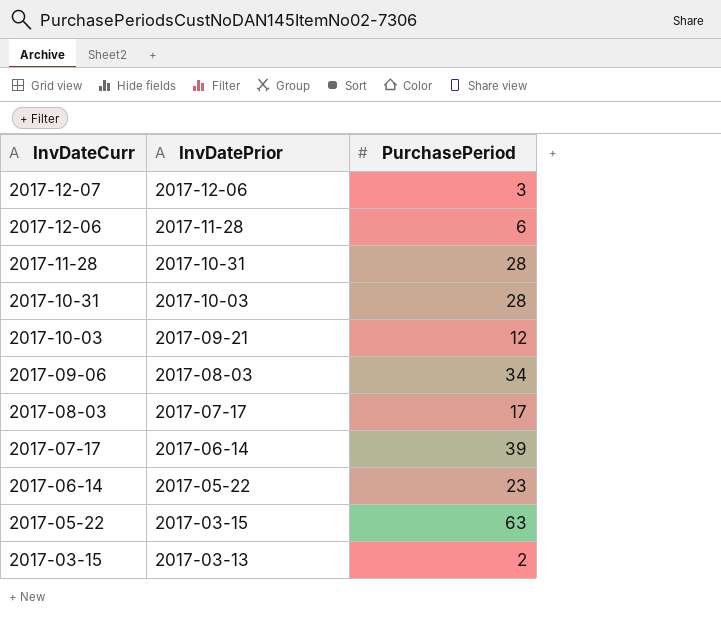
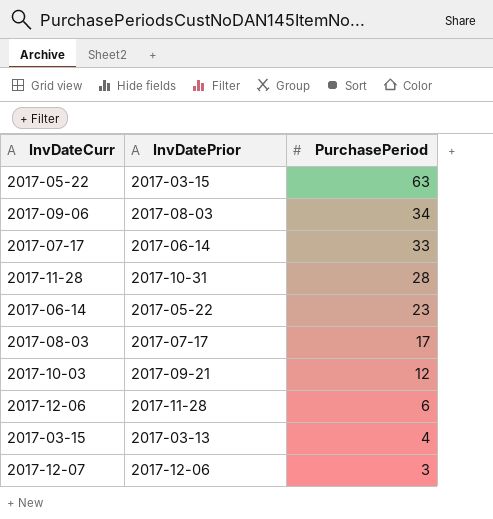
row order: InvDateCurr descending -> PurchasePeriod descending
row 2017-10-31: 2017-10-03 | 28 -> none
2017-07-17 | PurchasePeriod: 39 -> 33
2017-03-15 | PurchasePeriod: 2 -> 4

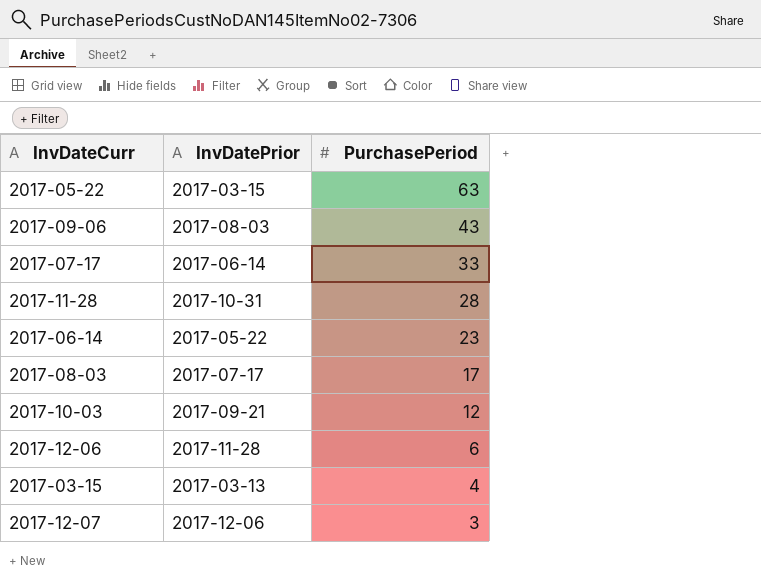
2017-09-06 | PurchasePeriod: 34 -> 43

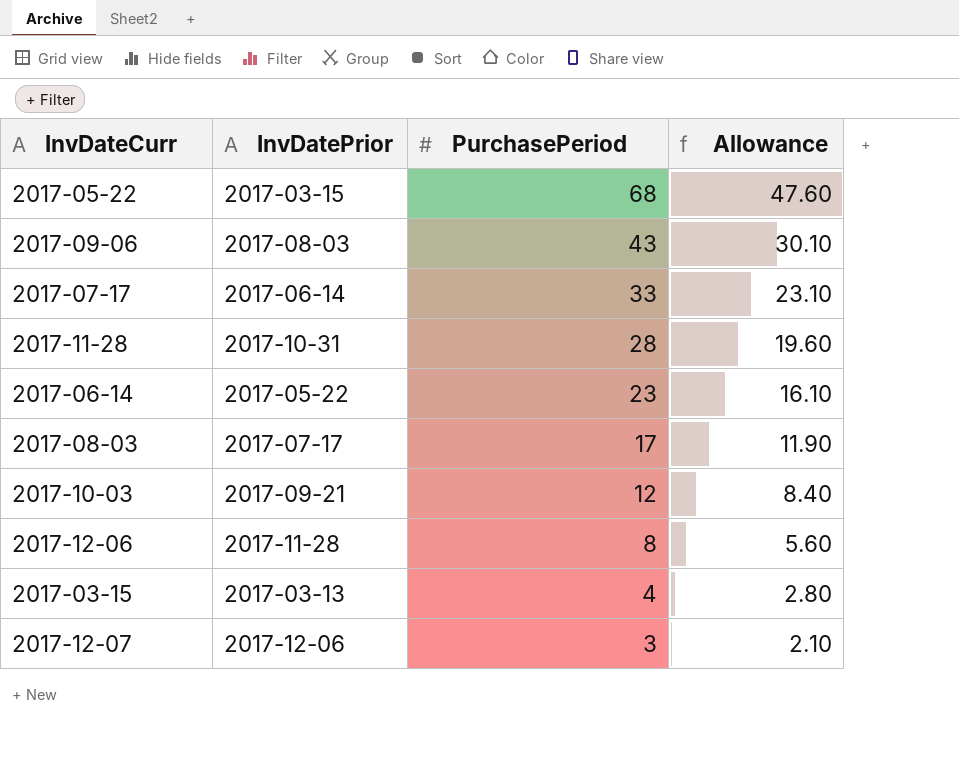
column Allowance | formula: none -> [PurchasePeriod] * 0.7
2017-05-22 | PurchasePeriod: 63 -> 68
2017-12-06 | PurchasePeriod: 6 -> 8

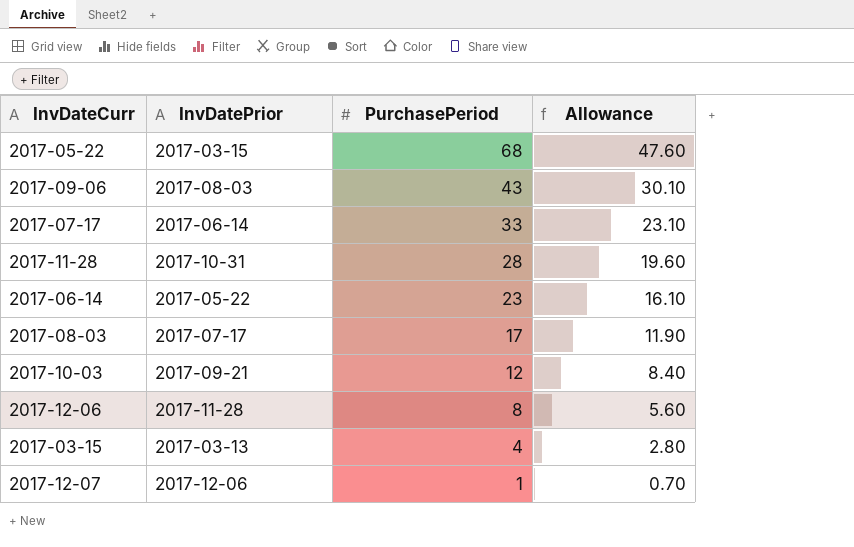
2017-12-07 | PurchasePeriod: 3 -> 1
2017-12-07 | Allowance: 2.10 -> 0.70

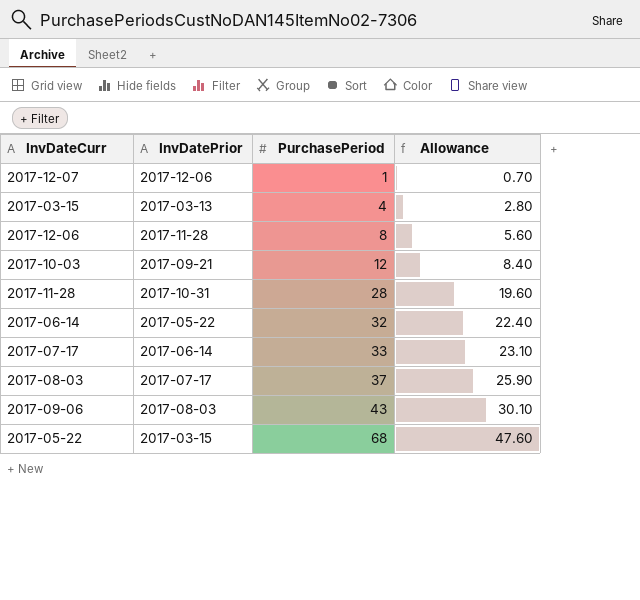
row order: PurchasePeriod descending -> PurchasePeriod ascending
2017-06-14 | PurchasePeriod: 23 -> 32
2017-06-14 | Allowance: 16.10 -> 22.40
2017-08-03 | PurchasePeriod: 17 -> 37
2017-08-03 | Allowance: 11.90 -> 25.90

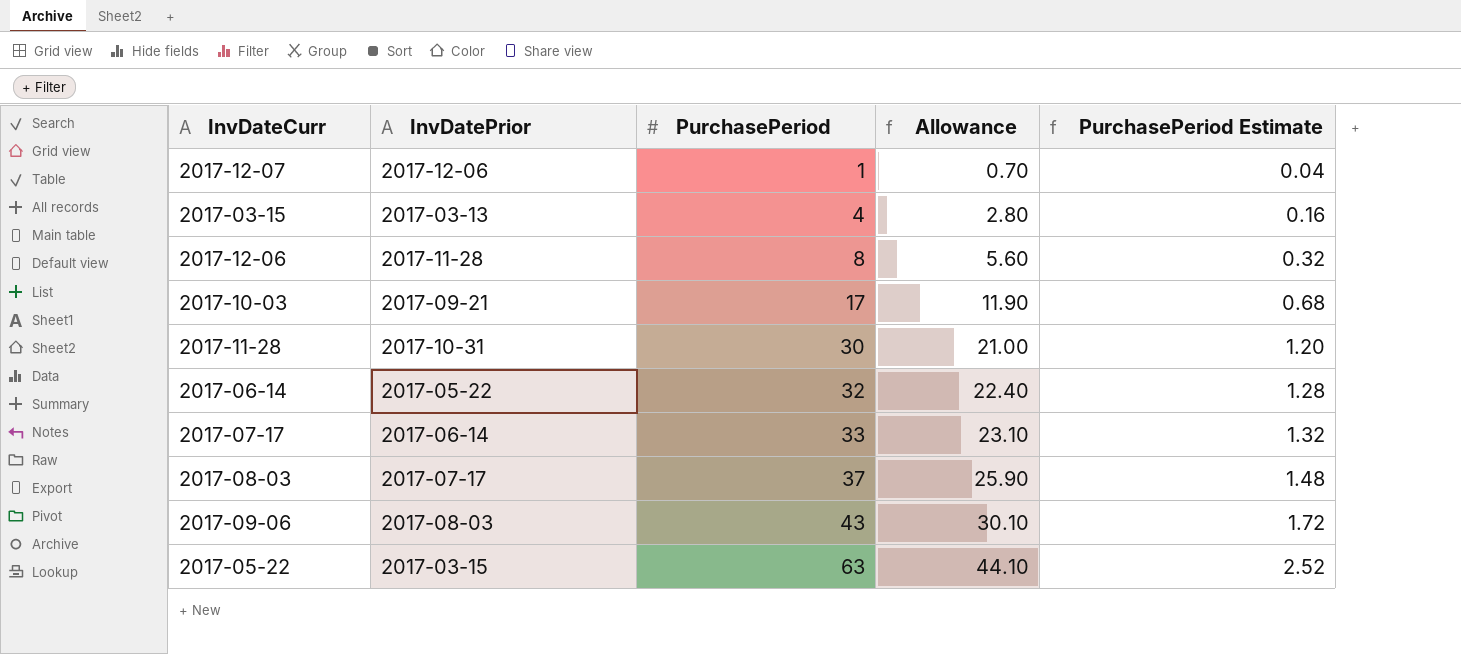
column PurchasePeriod Estimate | formula: none -> [PurchasePeriod] * 0.04
2017-10-03 | PurchasePeriod: 12 -> 17
2017-10-03 | Allowance: 8.40 -> 11.90
2017-11-28 | PurchasePeriod: 28 -> 30
2017-11-28 | Allowance: 19.60 -> 21.00
2017-05-22 | PurchasePeriod: 68 -> 63
2017-05-22 | Allowance: 47.60 -> 44.10

